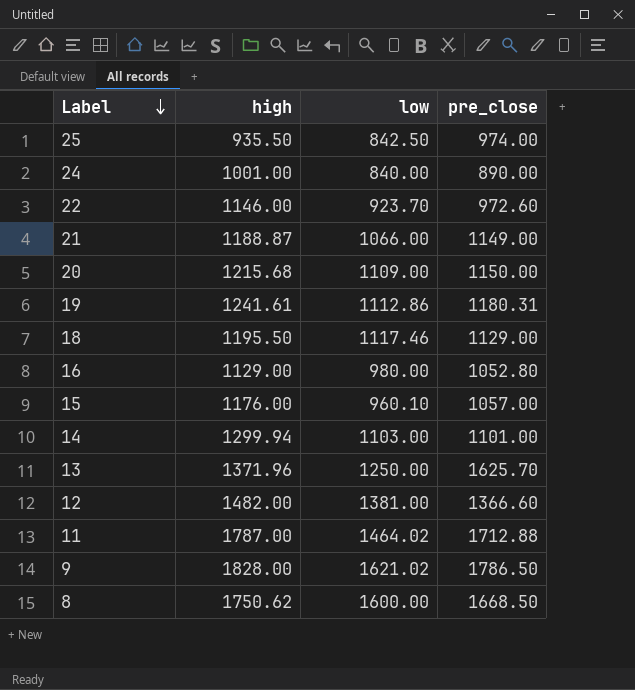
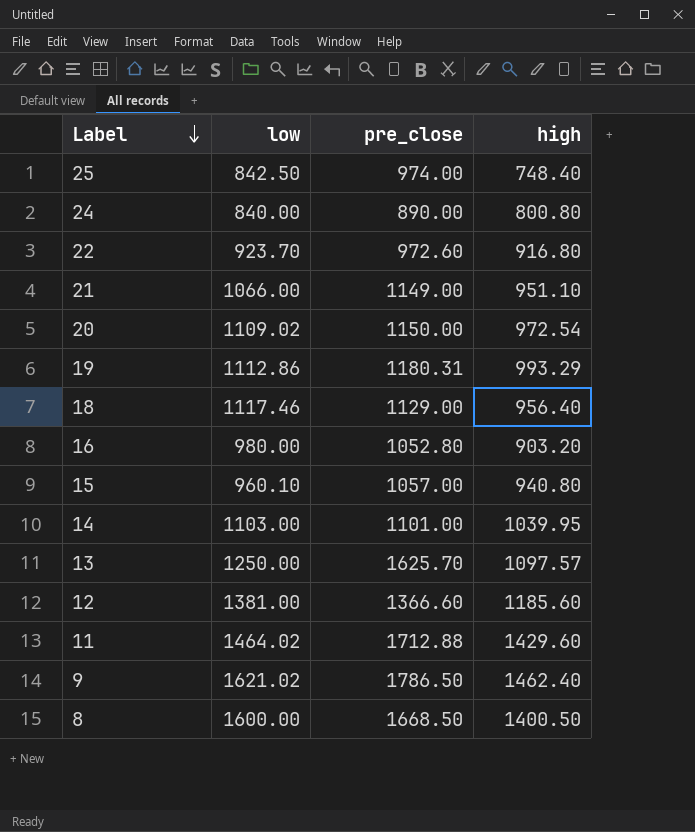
column high | position: 2 -> 4
25 | high: 935.50 -> 748.40
24 | high: 1001.00 -> 800.80
22 | high: 1146.00 -> 916.80
21 | high: 1188.87 -> 951.10
20 | low: 1109.00 -> 1109.02
20 | high: 1215.68 -> 972.54
19 | high: 1241.61 -> 993.29
18 | high: 1195.50 -> 956.40
16 | high: 1129.00 -> 903.20
15 | high: 1176.00 -> 940.80
14 | high: 1299.94 -> 1039.95
13 | high: 1371.96 -> 1097.57
12 | high: 1482.00 -> 1185.60
11 | high: 1787.00 -> 1429.60
9 | high: 1828.00 -> 1462.40
8 | high: 1750.62 -> 1400.50

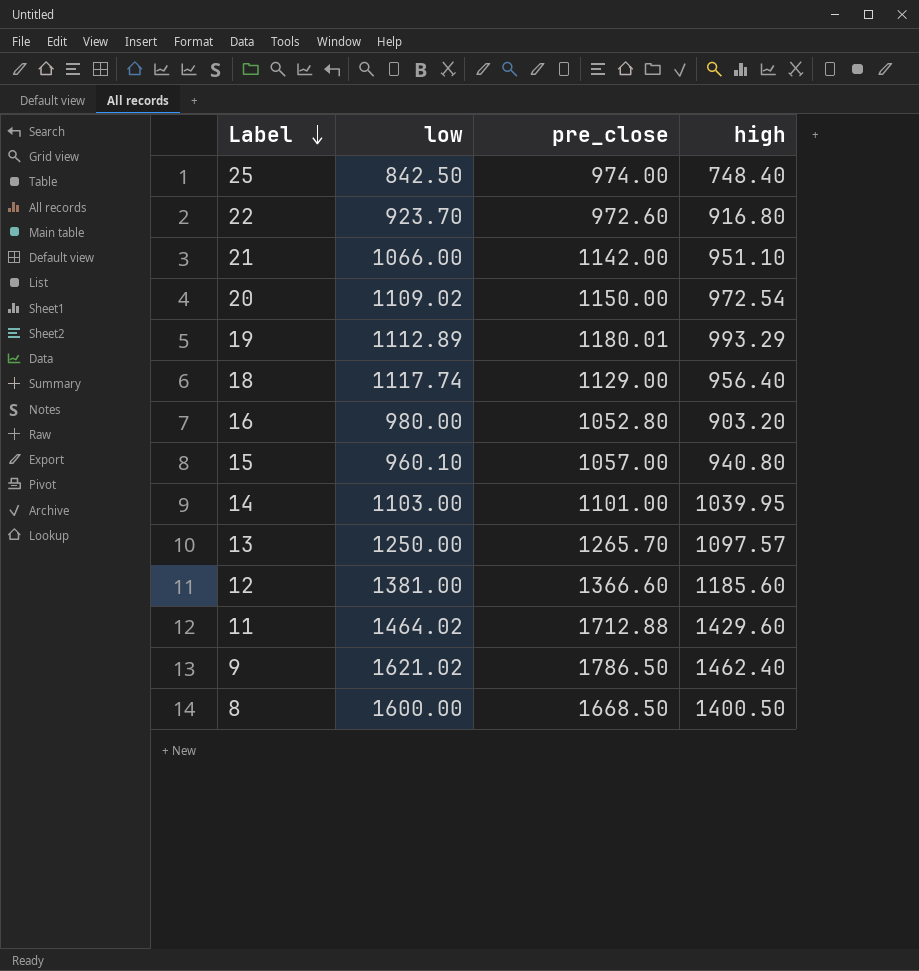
row 24: 840.00 | 890.00 | 800.80 -> none
21 | pre_close: 1149.00 -> 1142.00
19 | low: 1112.86 -> 1112.89
19 | pre_close: 1180.31 -> 1180.01
18 | low: 1117.46 -> 1117.74
13 | pre_close: 1625.70 -> 1265.70

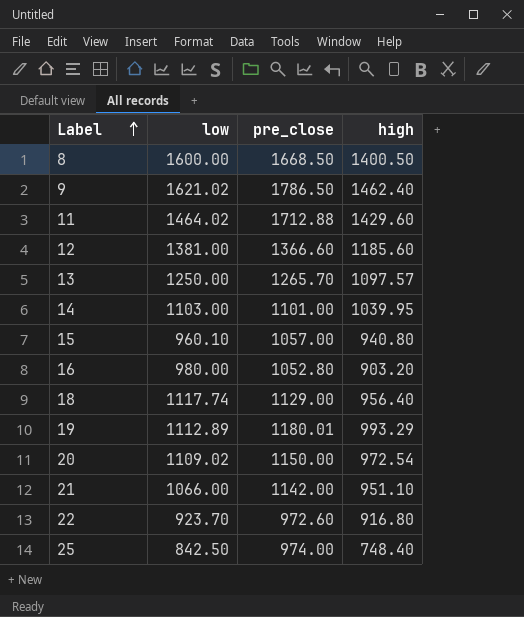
row order: Label descending -> Label ascending

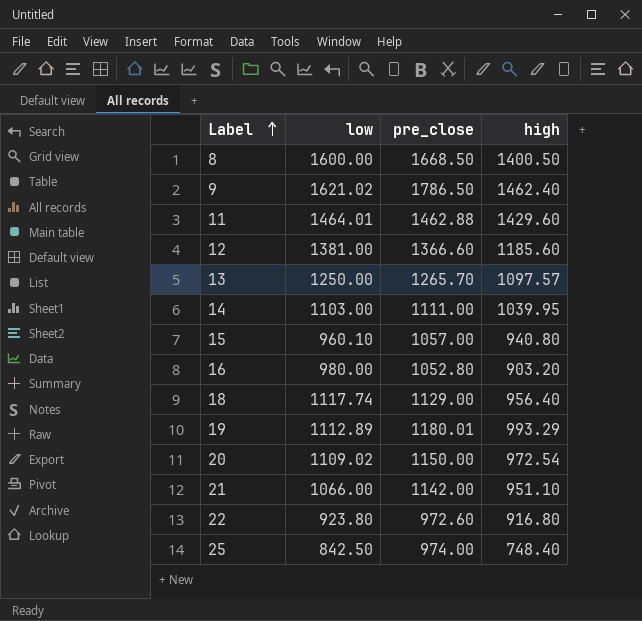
11 | low: 1464.02 -> 1464.01
11 | pre_close: 1712.88 -> 1462.88
14 | pre_close: 1101.00 -> 1111.00
22 | low: 923.70 -> 923.80

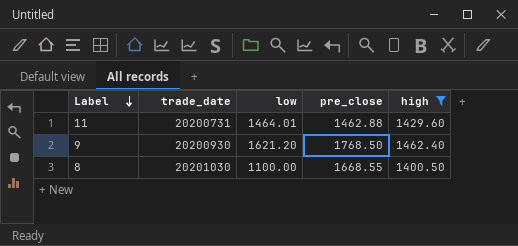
filter: none -> high >= 1400.50
row order: Label ascending -> Label descending
column trade_date | position: none -> 2
9 | low: 1621.02 -> 1621.20
9 | pre_close: 1786.50 -> 1768.50
8 | low: 1600.00 -> 1100.00
8 | pre_close: 1668.50 -> 1668.55

